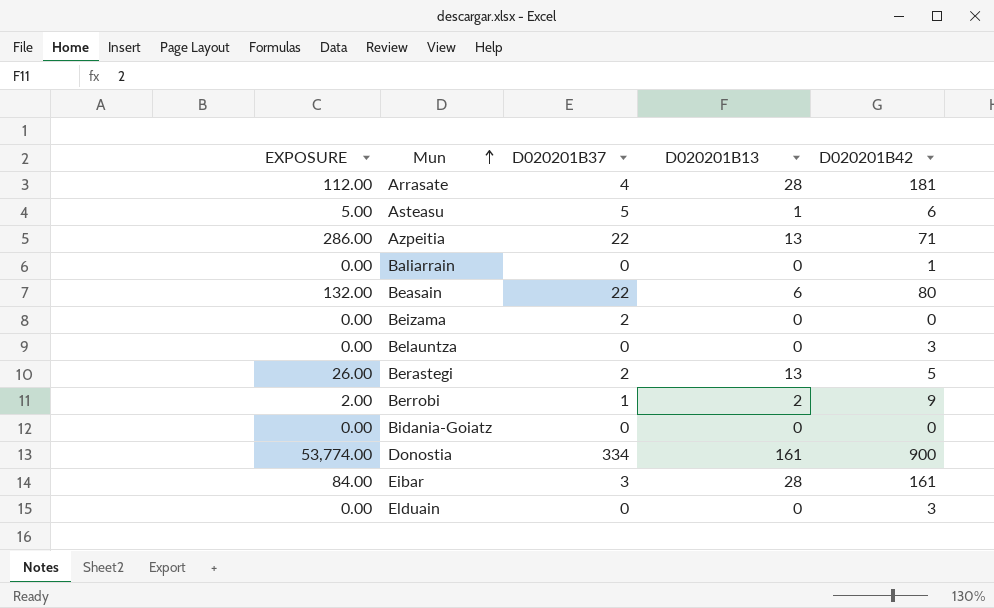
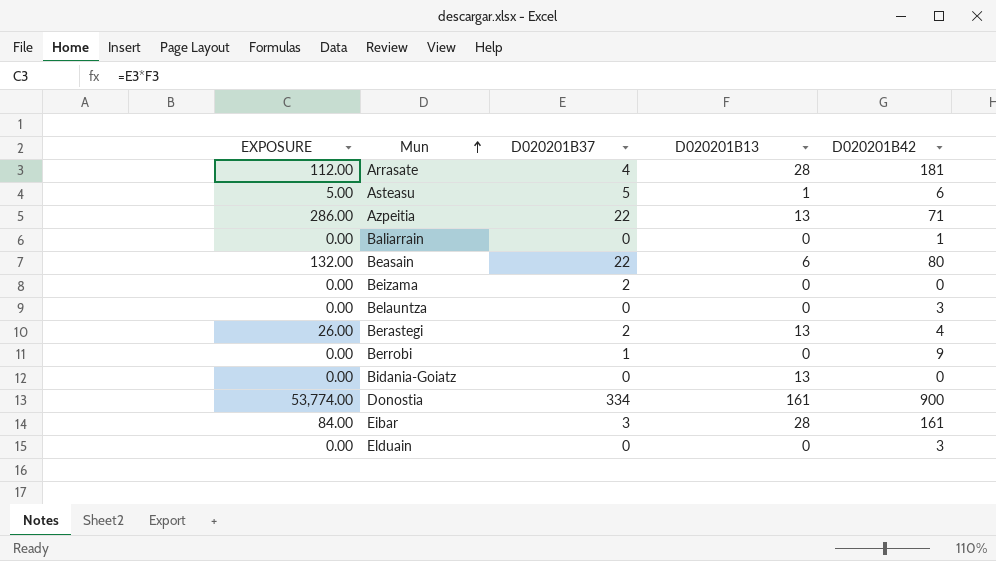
Berastegi | D020201B42: 5 -> 4
Berrobi | EXPOSURE: 2.00 -> 0.00
Berrobi | D020201B13: 2 -> 0
Bidania-Goiatz | D020201B13: 0 -> 13

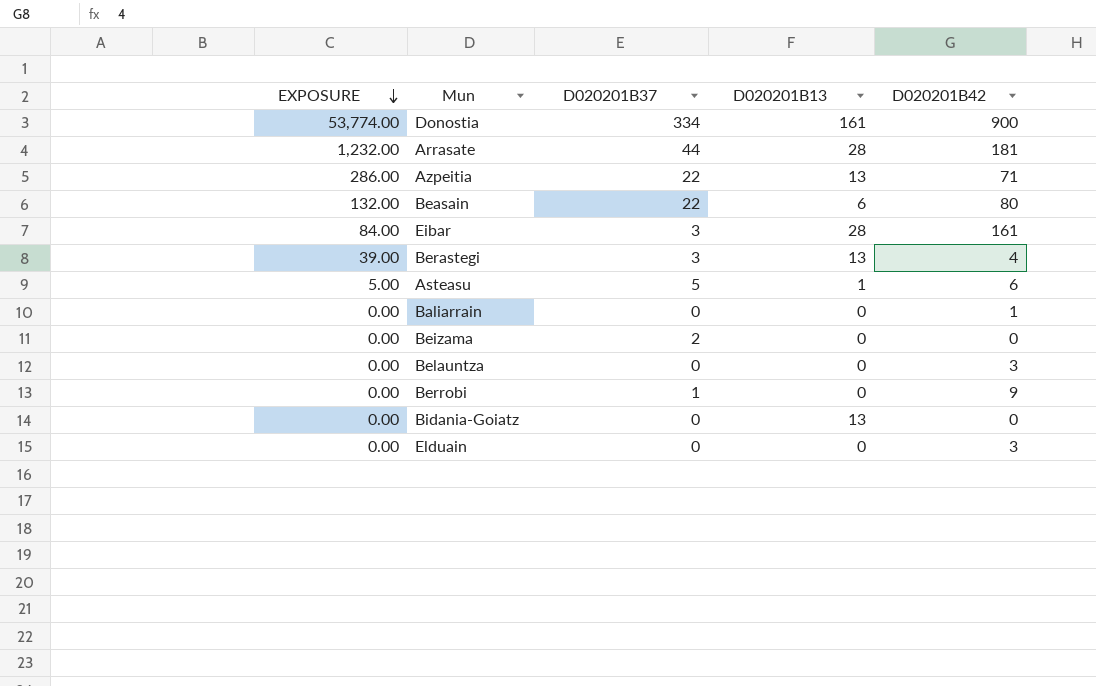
row order: Mun ascending -> EXPOSURE descending
Arrasate | EXPOSURE: 112.00 -> 1,232.00
Arrasate | D020201B37: 4 -> 44
Berastegi | EXPOSURE: 26.00 -> 39.00
Berastegi | D020201B37: 2 -> 3

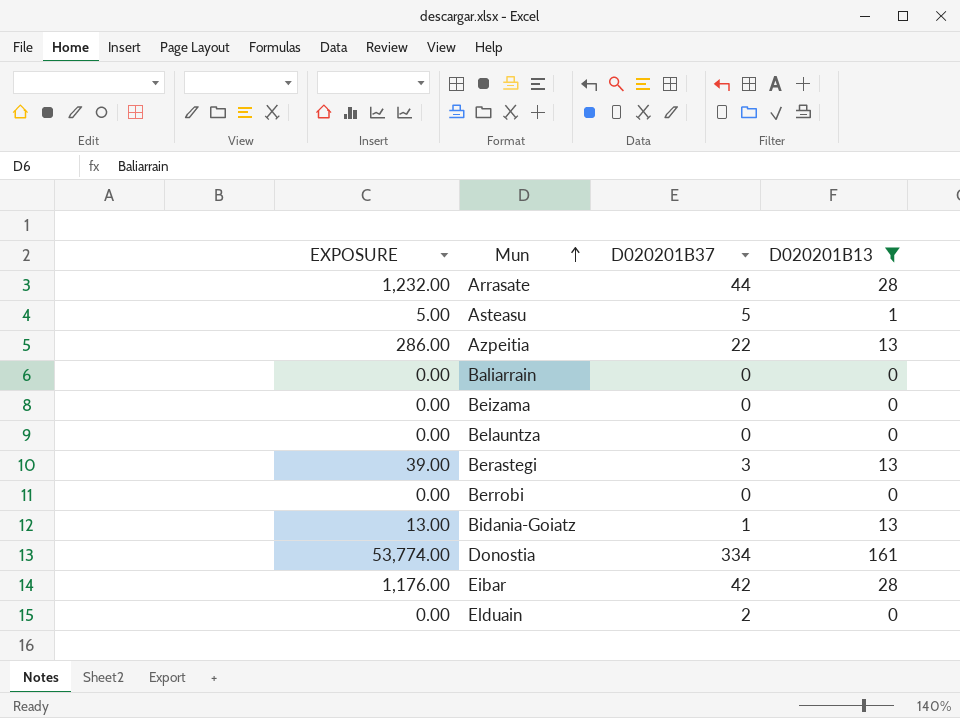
filter: none -> D020201B13 != 6
row order: EXPOSURE descending -> Mun ascending
column D020201B42 | position: 5 -> none
Beizama | D020201B37: 2 -> 0
Berrobi | D020201B37: 1 -> 0
Bidania-Goiatz | EXPOSURE: 0.00 -> 13.00
Bidania-Goiatz | D020201B37: 0 -> 1
Eibar | EXPOSURE: 84.00 -> 1,176.00
Eibar | D020201B37: 3 -> 42
Elduain | D020201B37: 0 -> 2

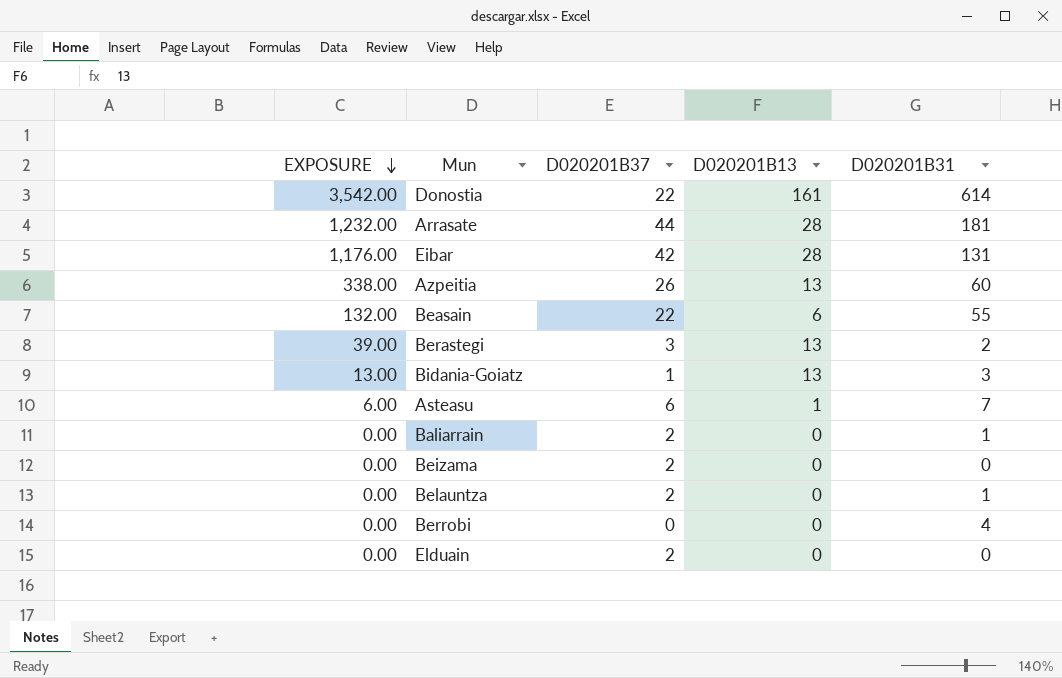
filter: D020201B13 != 6 -> none
row order: Mun ascending -> EXPOSURE descending
column D020201B31 | position: none -> 5
Donostia | EXPOSURE: 53,774.00 -> 3,542.00
Donostia | D020201B37: 334 -> 22
Azpeitia | EXPOSURE: 286.00 -> 338.00
Azpeitia | D020201B37: 22 -> 26
Asteasu | EXPOSURE: 5.00 -> 6.00
Asteasu | D020201B37: 5 -> 6
Baliarrain | D020201B37: 0 -> 2
Beizama | D020201B37: 0 -> 2
Belauntza | D020201B37: 0 -> 2

